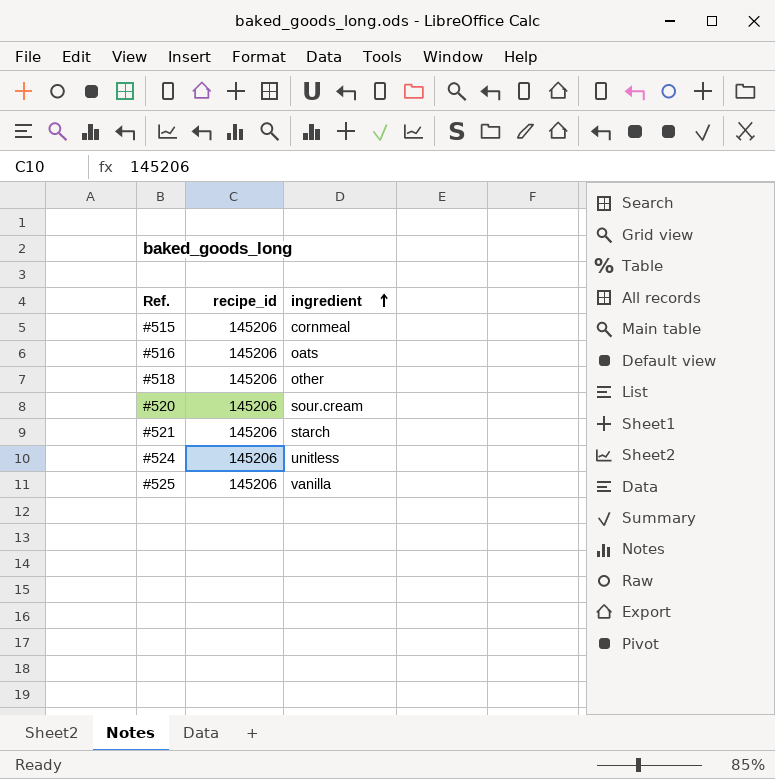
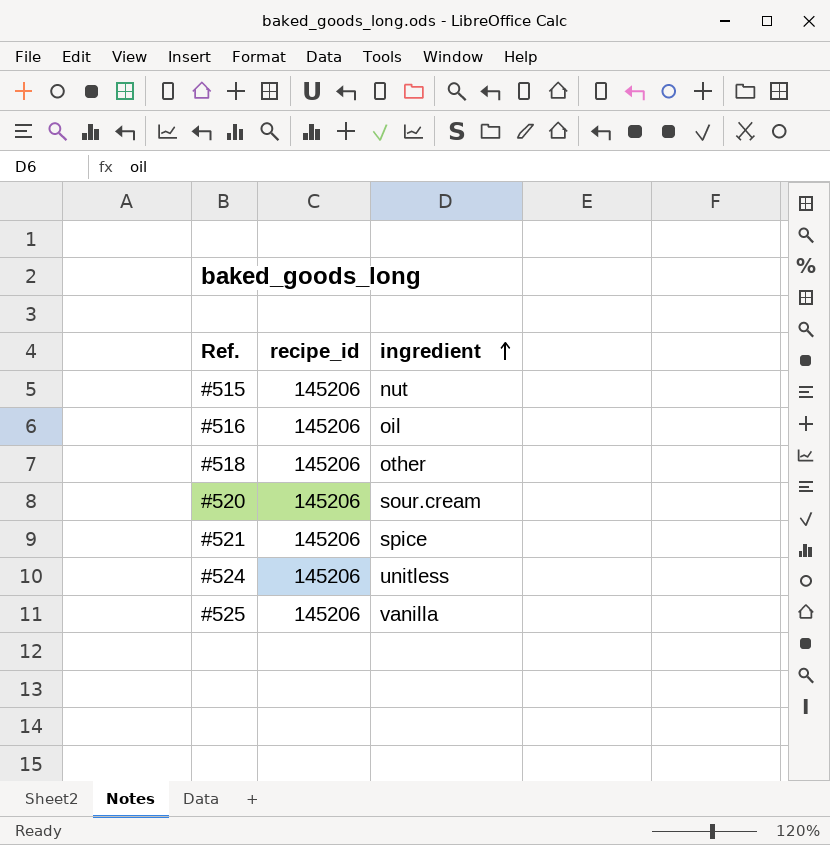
#515 | ingredient: cornmeal -> nut
#516 | ingredient: oats -> oil
#521 | ingredient: starch -> spice

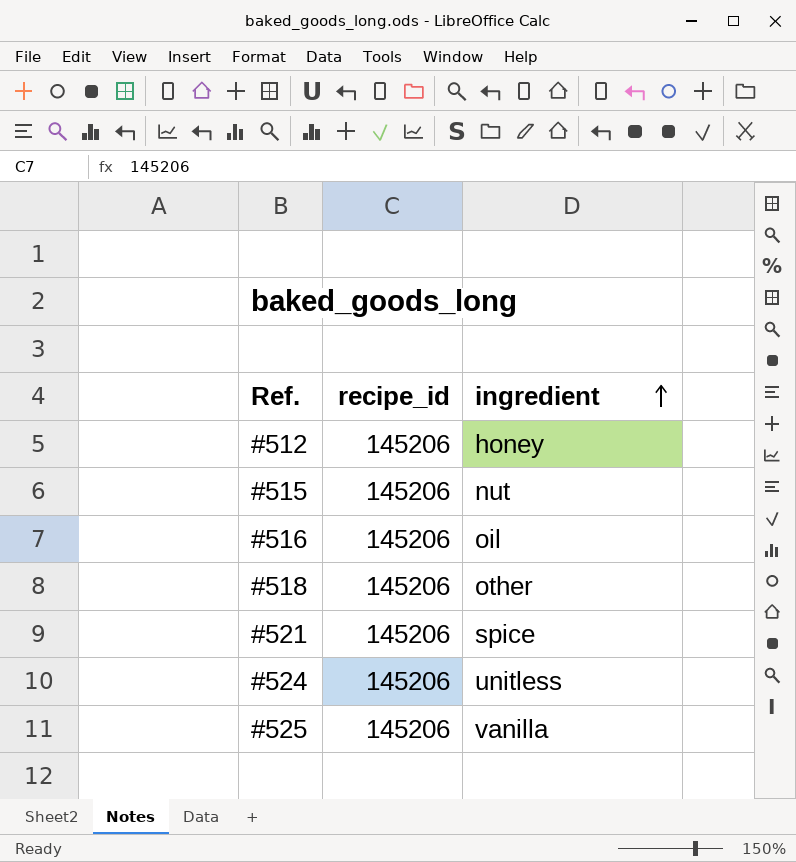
row #520: 145206 | sour.cream -> none
row #512: none -> 145206 | honey

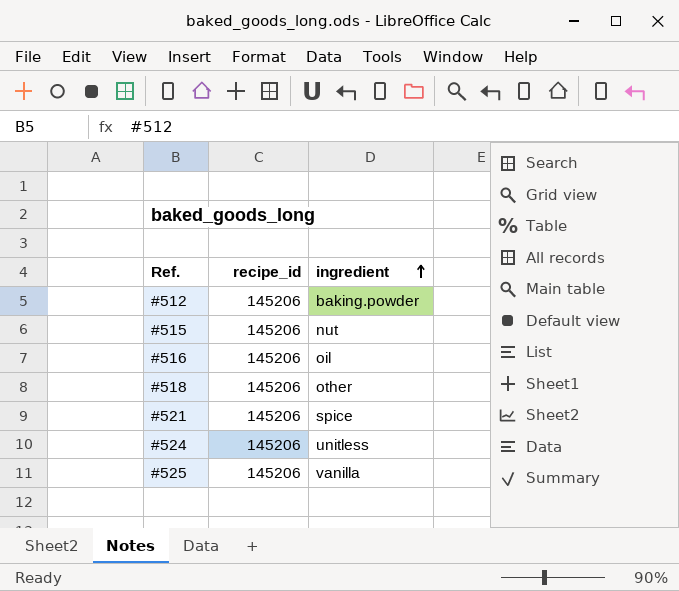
#512 | ingredient: honey -> baking.powder

